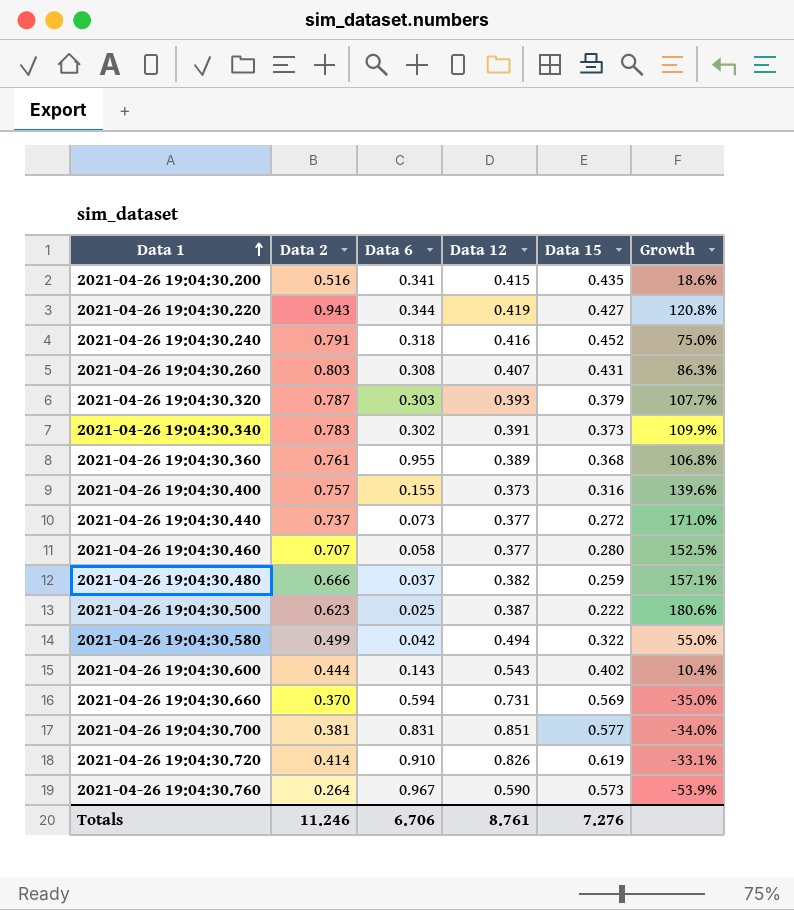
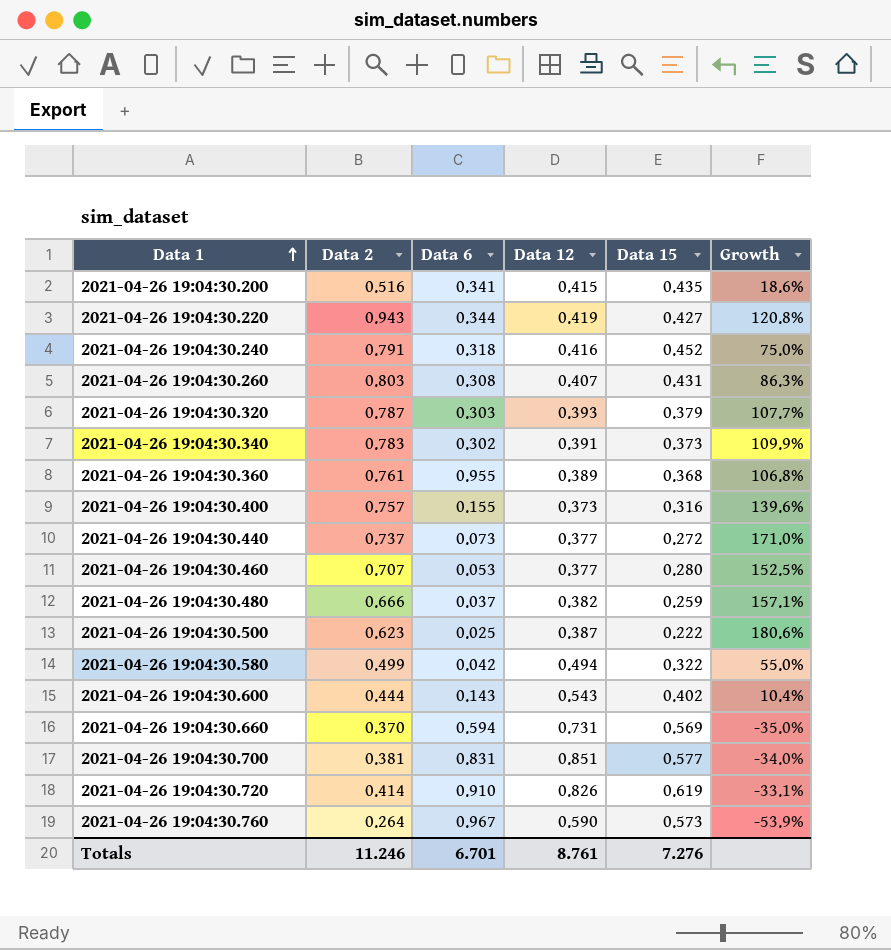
2021-04-26 19:04:30.460 | Data 6: 0.058 -> 0.053
Totals | Data 6: 6.706 -> 6.701

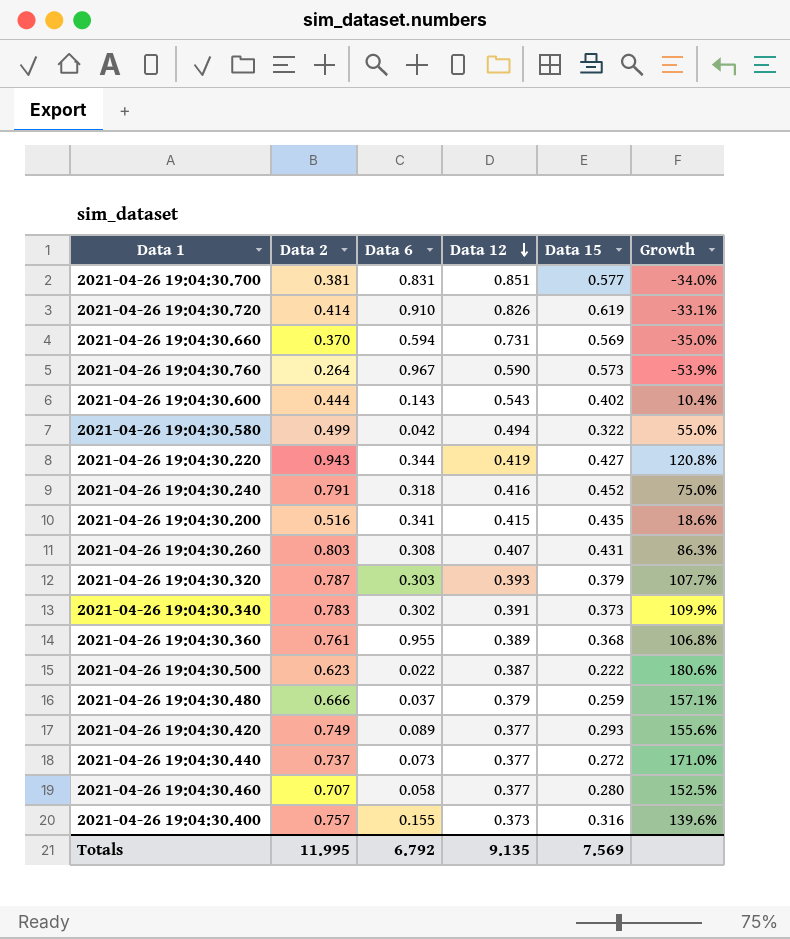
row order: Data 1 ascending -> Data 12 descending
2021-04-26 19:04:30.500 | Data 6: 0.025 -> 0.022
2021-04-26 19:04:30.480 | Data 12: 0.382 -> 0.379
row 2021-04-26 19:04:30.420: none -> 0.749 | 0.089 | 0.377 | 0.293 | 155.6%
2021-04-26 19:04:30.460 | Data 6: 0.053 -> 0.058
Totals | Data 2: 11.246 -> 11.995
Totals | Data 6: 6.701 -> 6.792
Totals | Data 12: 8.761 -> 9.135
Totals | Data 15: 7.276 -> 7.569

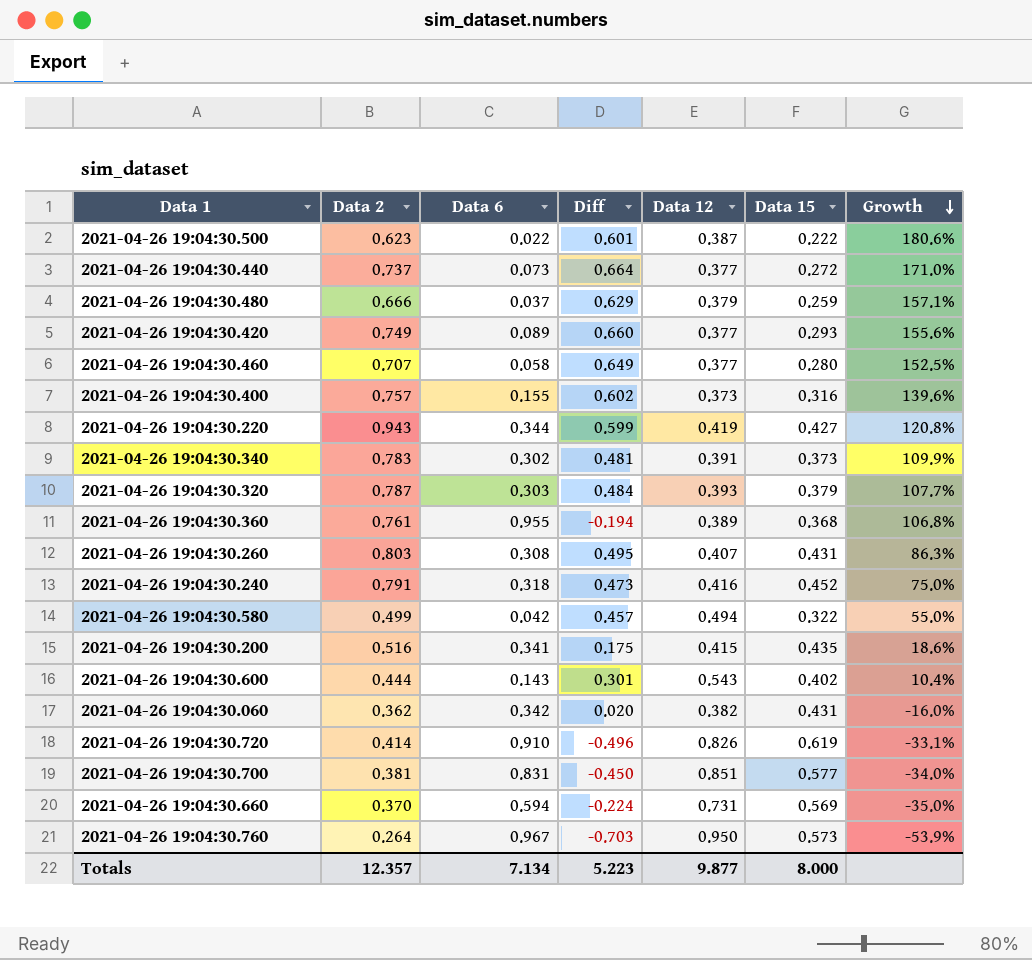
row order: Data 12 descending -> Growth descending
column Diff | formula: none -> [Data 2] - [Data 6]
row 2021-04-26 19:04:30.060: none -> 0.362 | 0.342 | 0.020 | 0.382 | 0.431 | -16.0%
2021-04-26 19:04:30.760 | Data 12: 0.590 -> 0.950
Totals | Data 2: 11.995 -> 12.357
Totals | Data 6: 6.792 -> 7.134
Totals | Data 12: 9.135 -> 9.877
Totals | Data 15: 7.569 -> 8.000

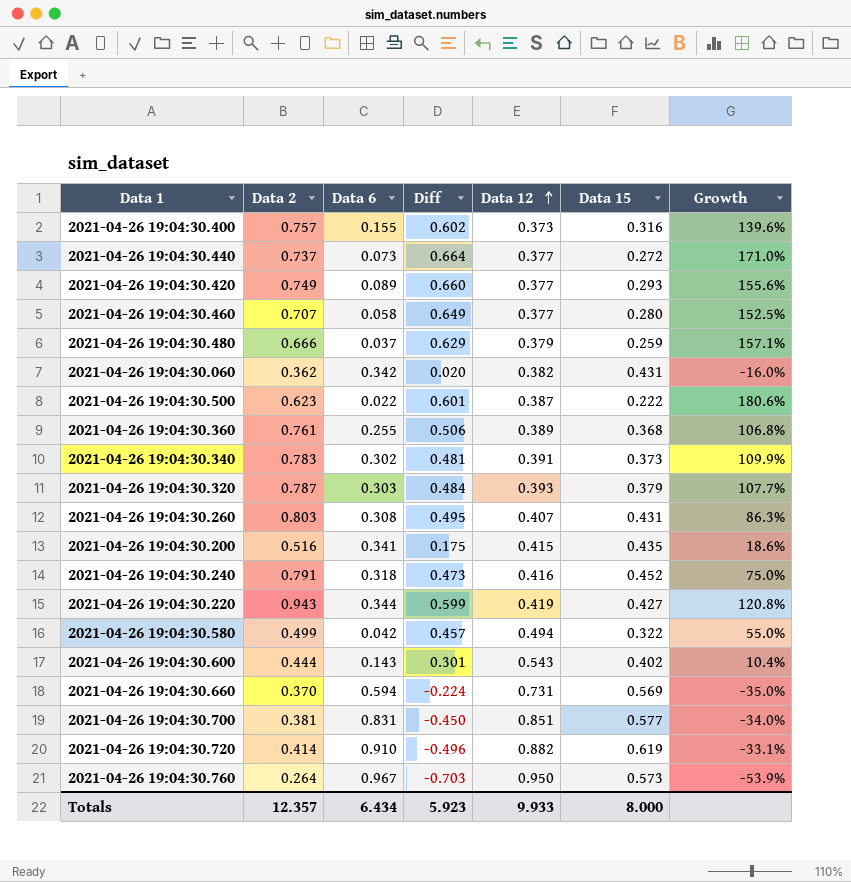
row order: Growth descending -> Data 12 ascending
2021-04-26 19:04:30.360 | Data 6: 0.955 -> 0.255
2021-04-26 19:04:30.360 | Diff: -0.194 -> 0.506
2021-04-26 19:04:30.720 | Data 12: 0.826 -> 0.882
Totals | Data 6: 7.134 -> 6.434
Totals | Diff: 5.223 -> 5.923
Totals | Data 12: 9.877 -> 9.933

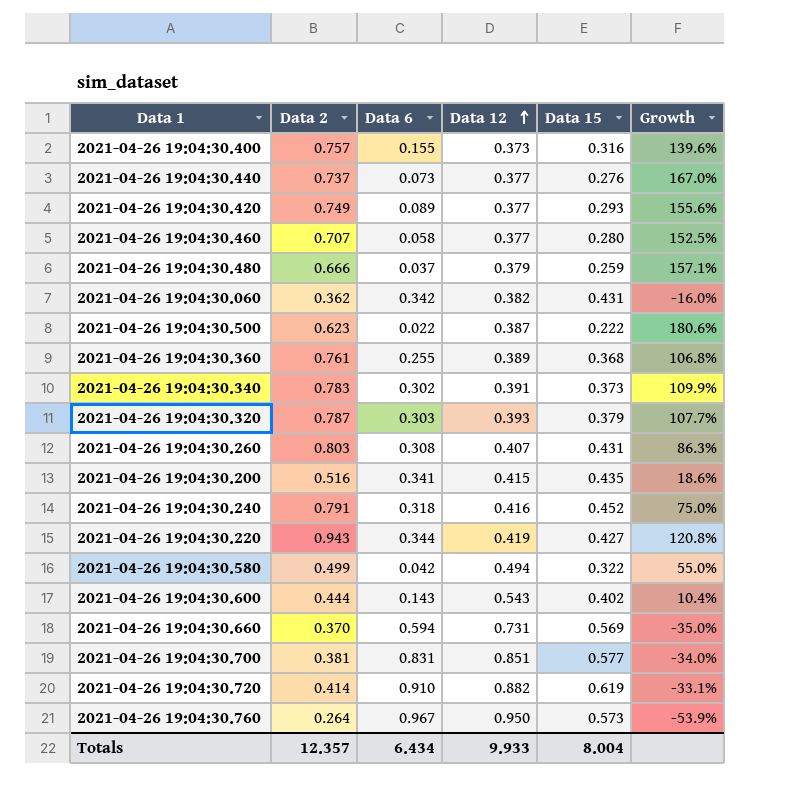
column Diff | formula: [Data 2] - [Data 6] -> none
2021-04-26 19:04:30.440 | Data 15: 0.272 -> 0.276
2021-04-26 19:04:30.440 | Growth: 171.0% -> 167.0%
Totals | Data 15: 8.000 -> 8.004

